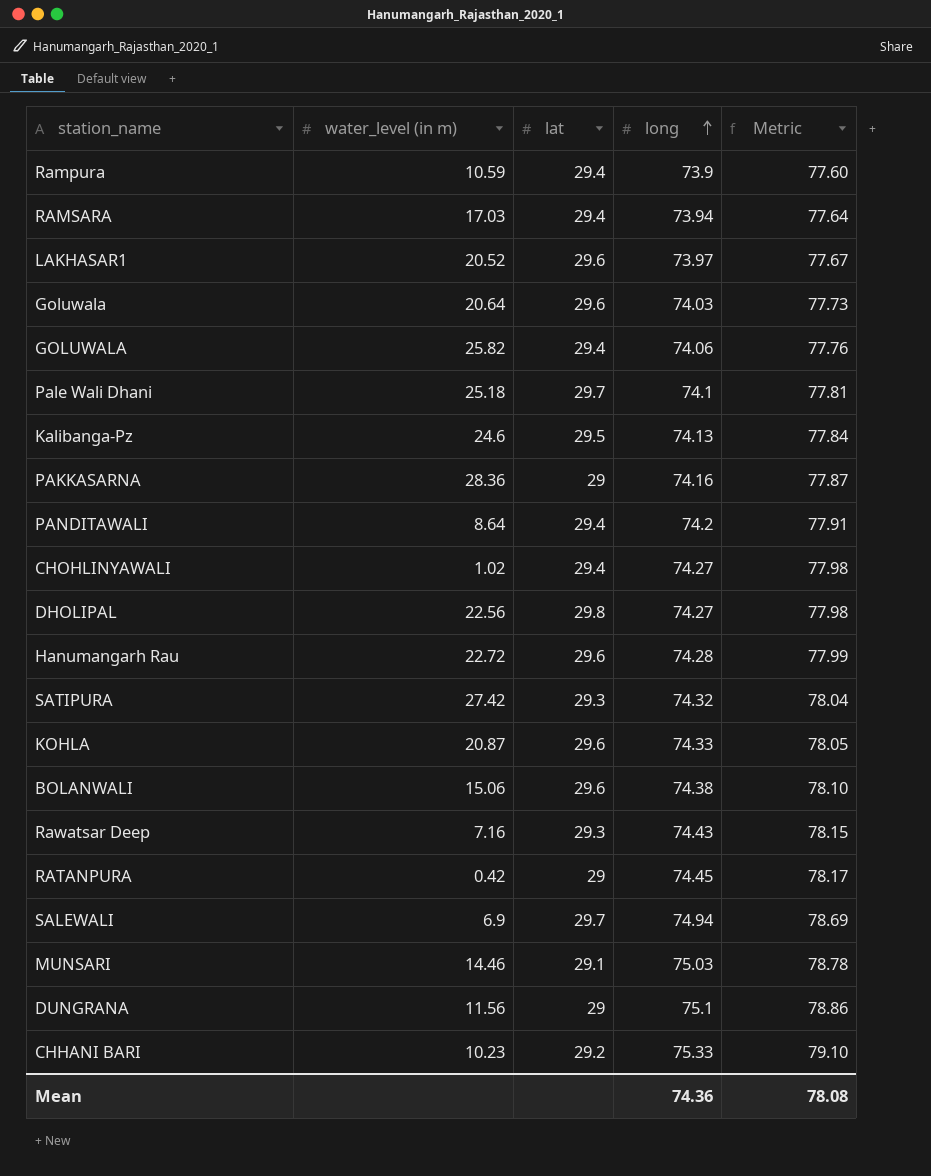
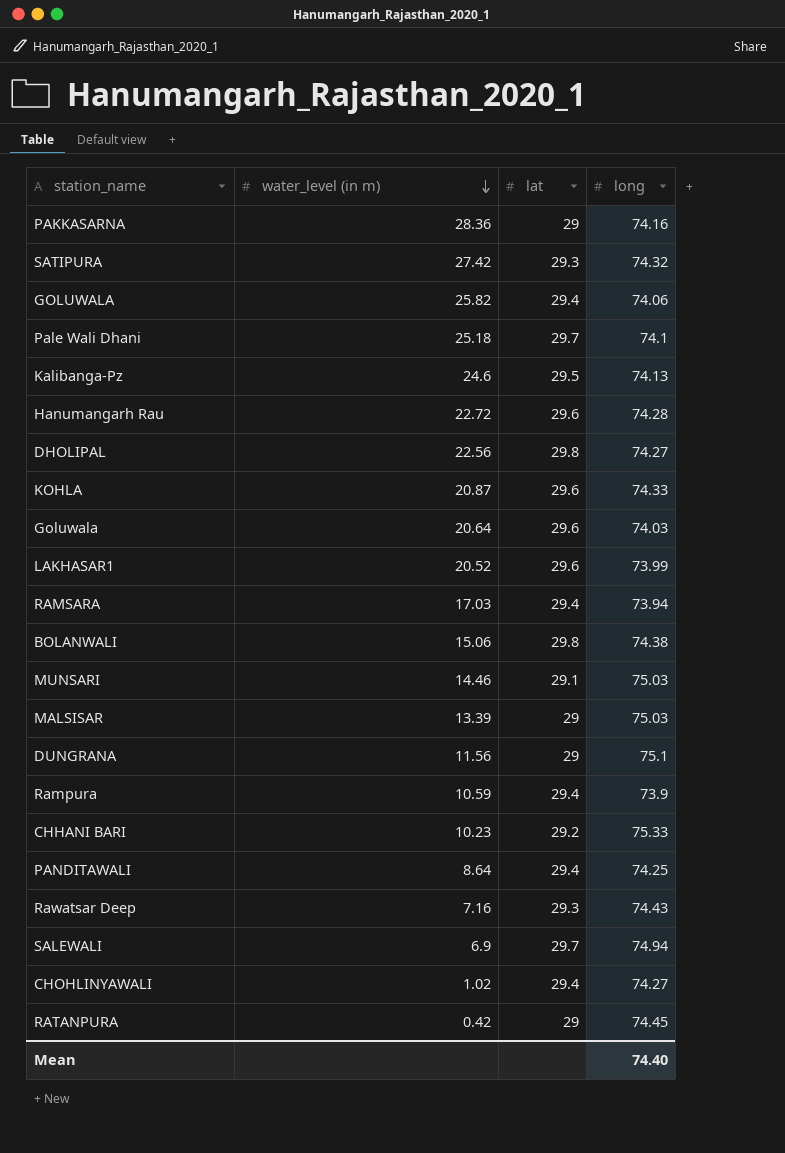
row order: long ascending -> water_level (in m) descending
column Metric | formula: [long] * 1.05 -> none
LAKHASAR1 | long: 73.97 -> 73.99
BOLANWALI | lat: 29.6 -> 29.8
row MALSISAR: none -> 13.39 | 29 | 75.03
PANDITAWALI | long: 74.2 -> 74.25
Mean | long: 74.36 -> 74.40

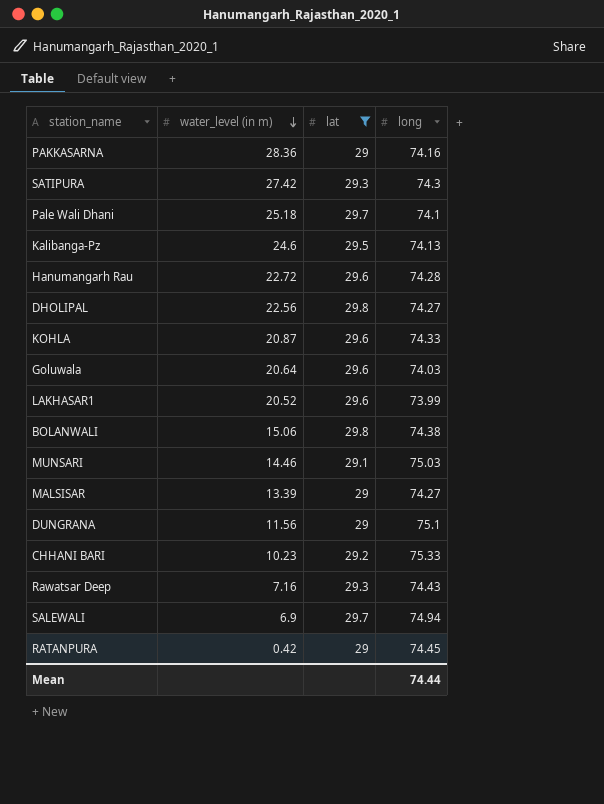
filter: none -> lat != 29.4
SATIPURA | long: 74.32 -> 74.3
MALSISAR | long: 75.03 -> 74.27
Mean | long: 74.40 -> 74.44

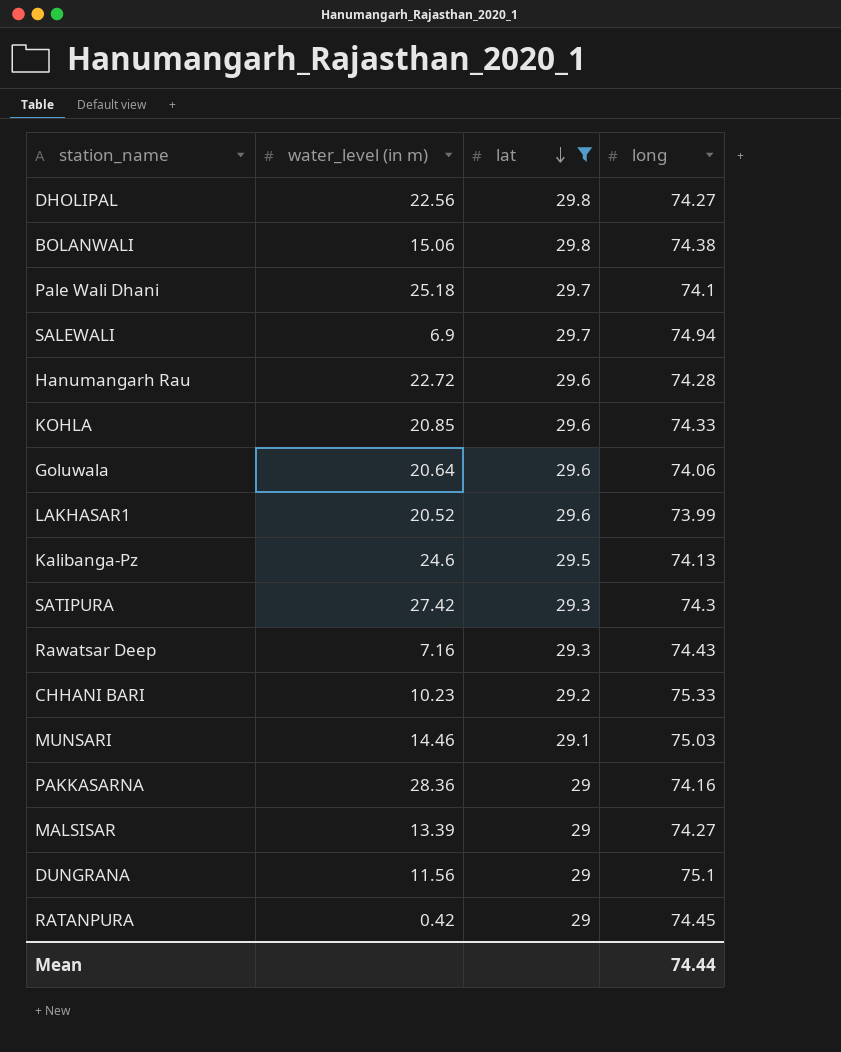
row order: water_level (in m) descending -> lat descending
KOHLA | water_level (in m): 20.87 -> 20.85
Goluwala | long: 74.03 -> 74.06

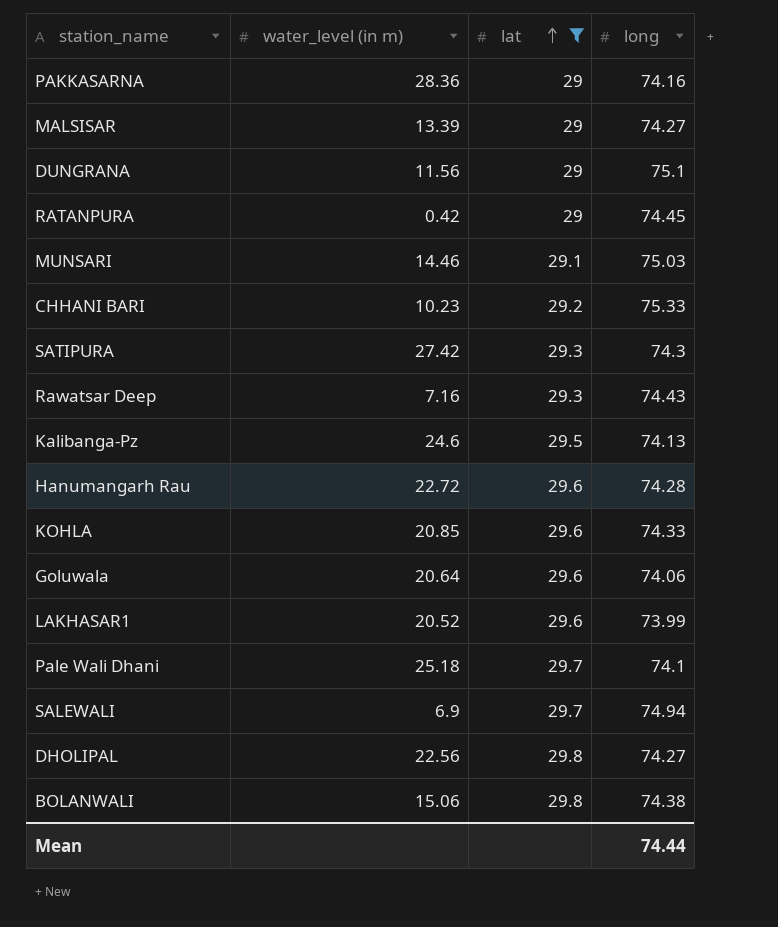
row order: lat descending -> lat ascending

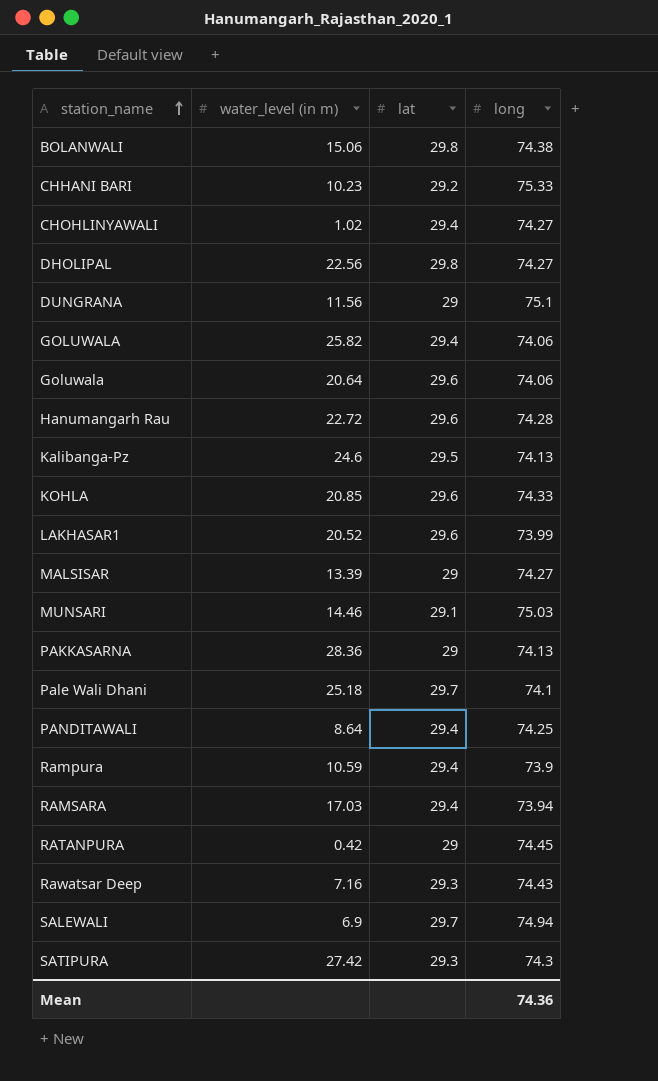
filter: lat != 29.4 -> none
row order: lat ascending -> station_name ascending
PAKKASARNA | long: 74.16 -> 74.13
Mean | long: 74.44 -> 74.36

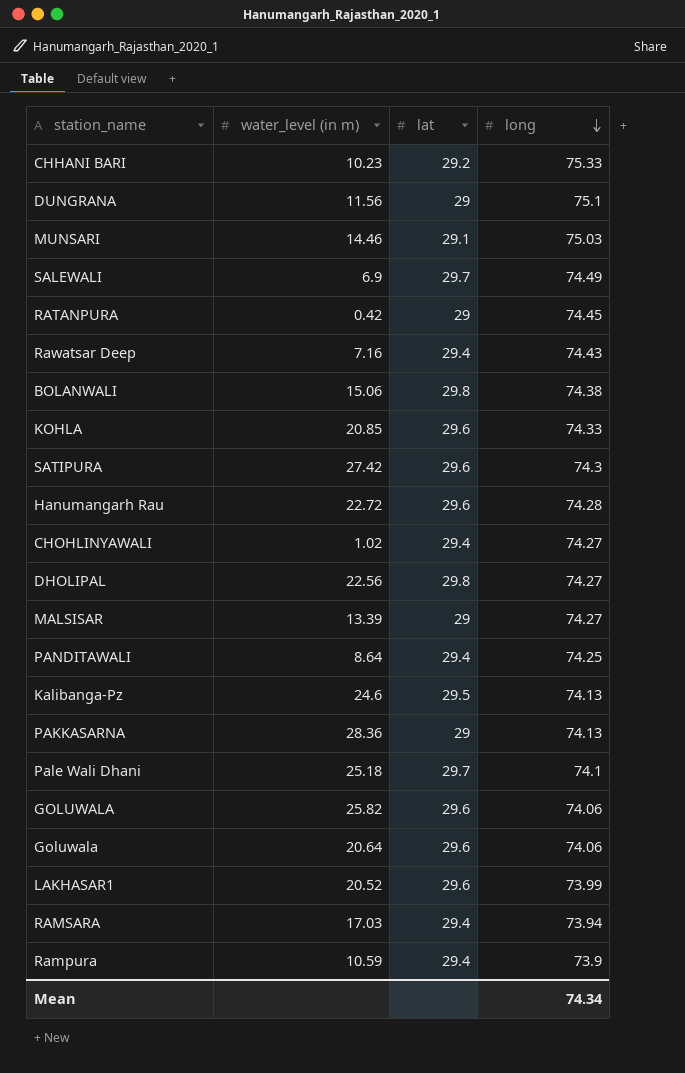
row order: station_name ascending -> long descending
SALEWALI | long: 74.94 -> 74.49
Rawatsar Deep | lat: 29.3 -> 29.4
SATIPURA | lat: 29.3 -> 29.6
GOLUWALA | lat: 29.4 -> 29.6
Mean | long: 74.36 -> 74.34

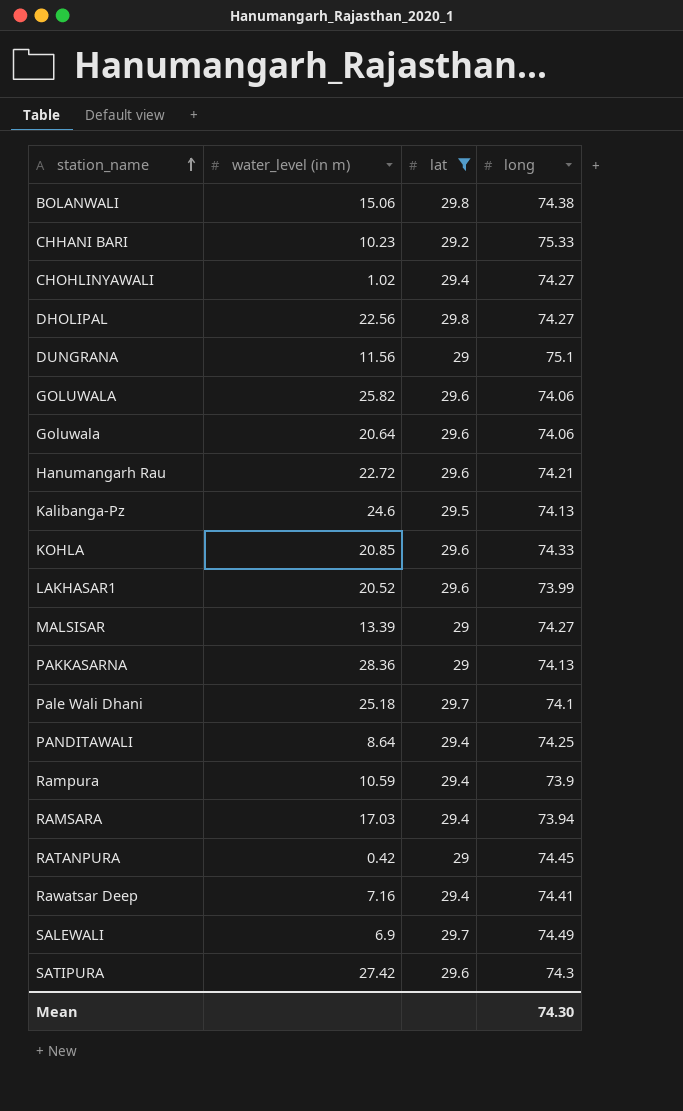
filter: none -> lat != 29.1
row order: long descending -> station_name ascending
Hanumangarh Rau | long: 74.28 -> 74.21
Rawatsar Deep | long: 74.43 -> 74.41
Mean | long: 74.34 -> 74.30

